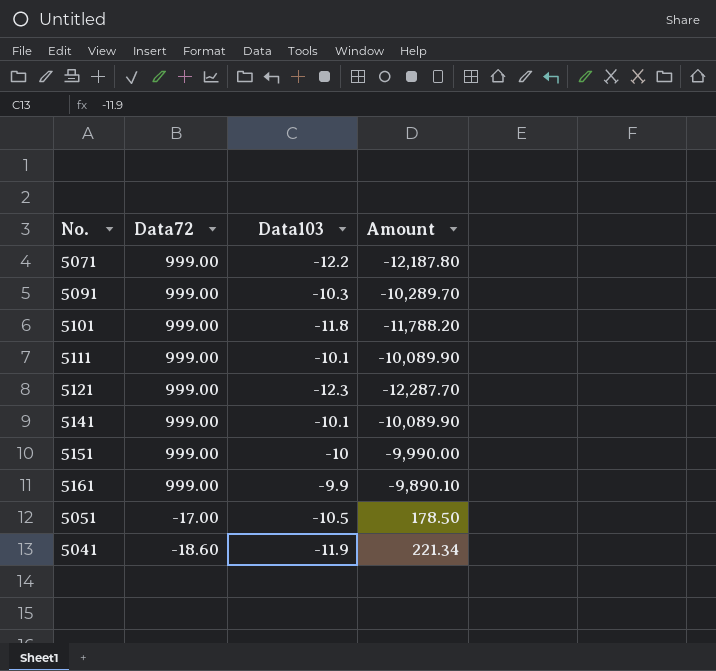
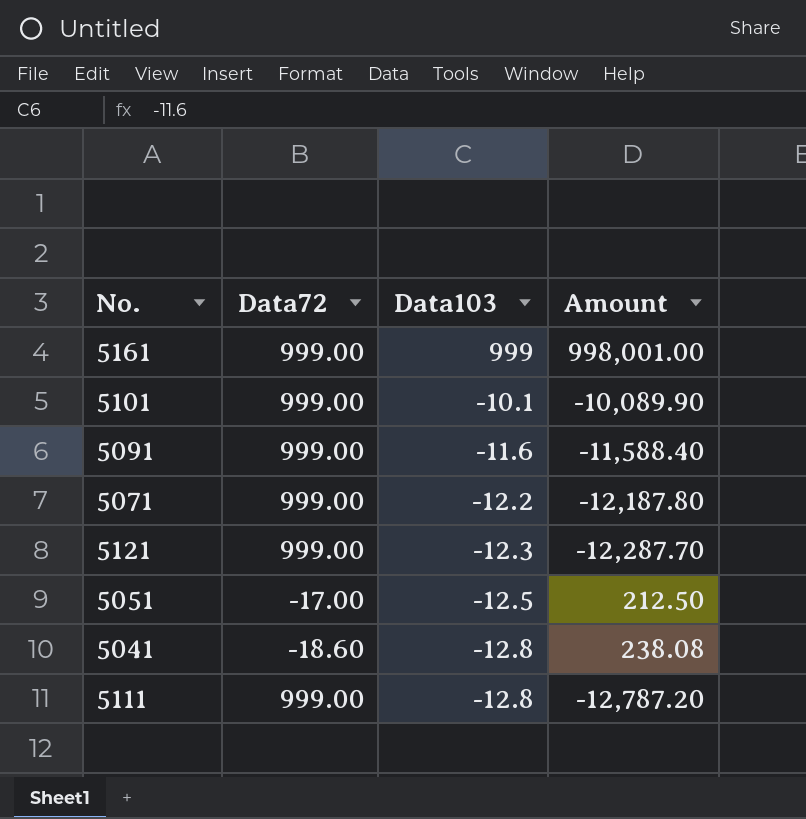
row order: Data72 descending -> Data103 descending
row 5141: 999.00 | -10.1 | -10,089.90 -> none
row 5151: 999.00 | -10 | -9,990.00 -> none
5161 | Data103: -9.9 -> 999
5161 | Amount: -9,890.10 -> 998,001.00
5101 | Data103: -11.8 -> -10.1
5101 | Amount: -11,788.20 -> -10,089.90
5091 | Data103: -10.3 -> -11.6
5091 | Amount: -10,289.70 -> -11,588.40
5051 | Data103: -10.5 -> -12.5
5051 | Amount: 178.50 -> 212.50
5041 | Data103: -11.9 -> -12.8
5041 | Amount: 221.34 -> 238.08
5111 | Data103: -10.1 -> -12.8
5111 | Amount: -10,089.90 -> -12,787.20

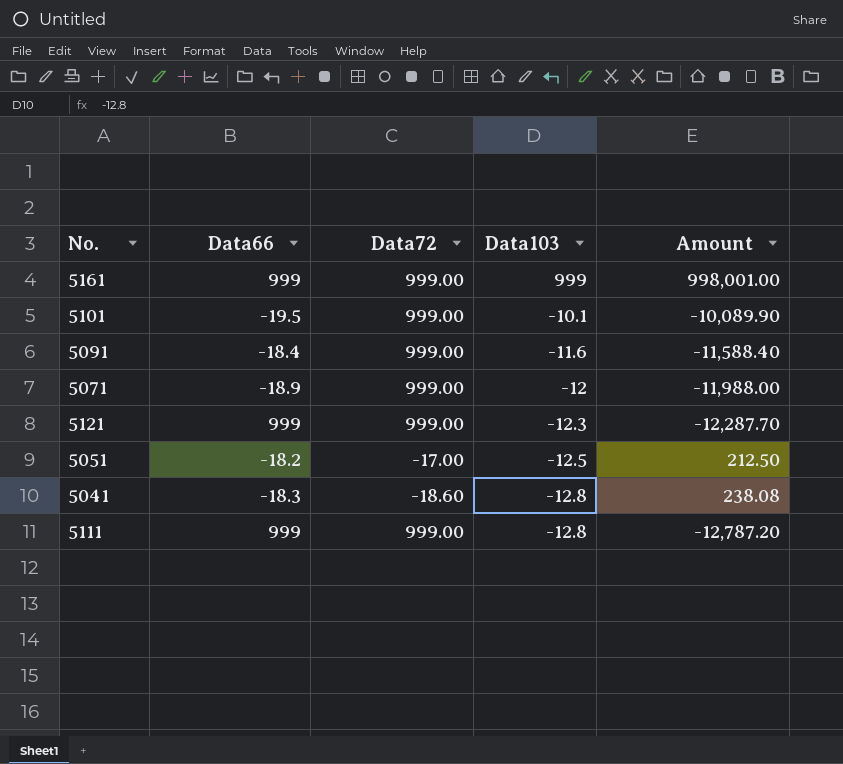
column Data66 | position: none -> 2
5071 | Data103: -12.2 -> -12
5071 | Amount: -12,187.80 -> -11,988.00

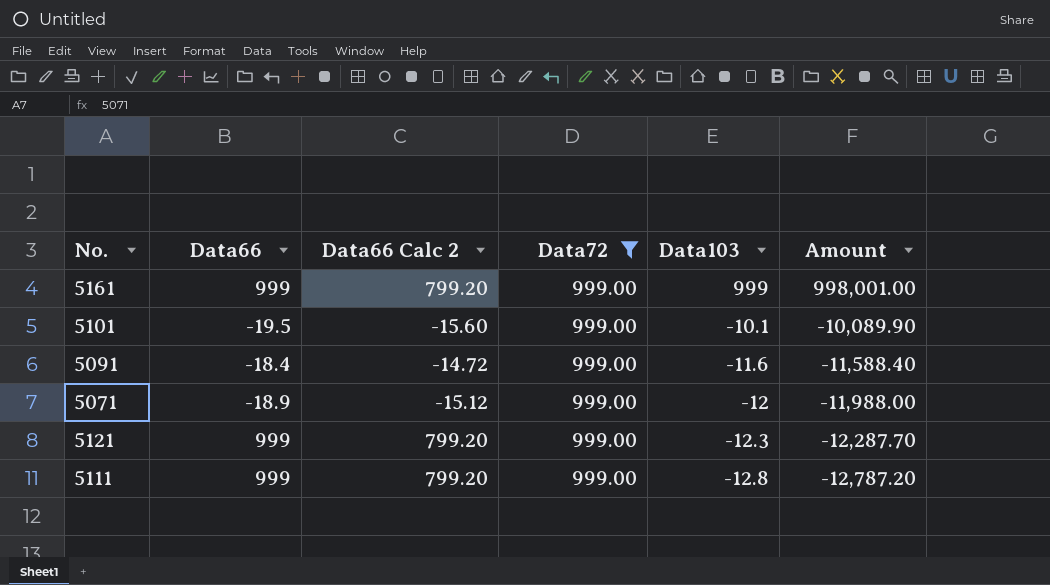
filter: none -> Data72 = 999.00
column Data66 Calc 2 | formula: none -> [Data66] * 0.8

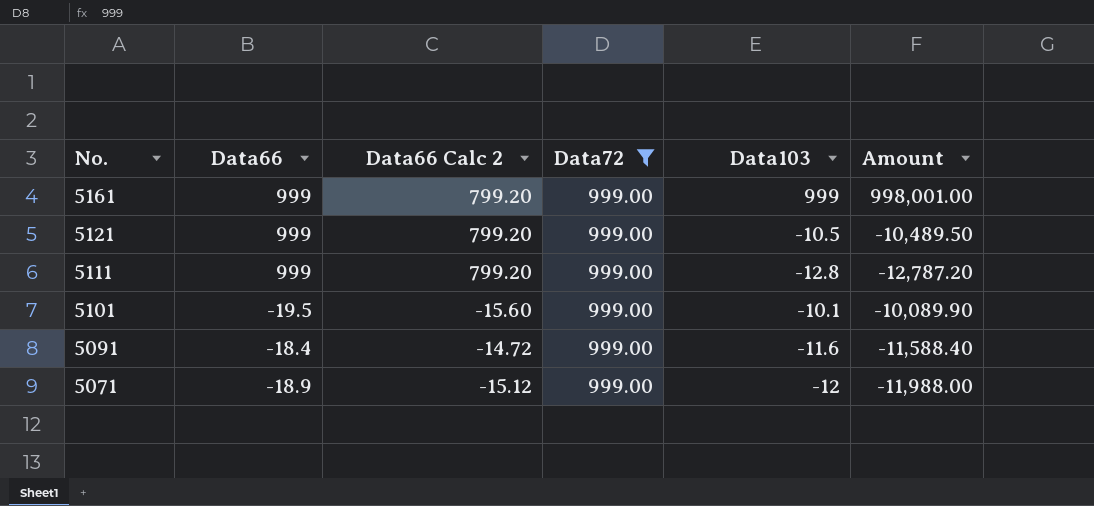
row order: Data103 descending -> No. descending
5121 | Data103: -12.3 -> -10.5
5121 | Amount: -12,287.70 -> -10,489.50

